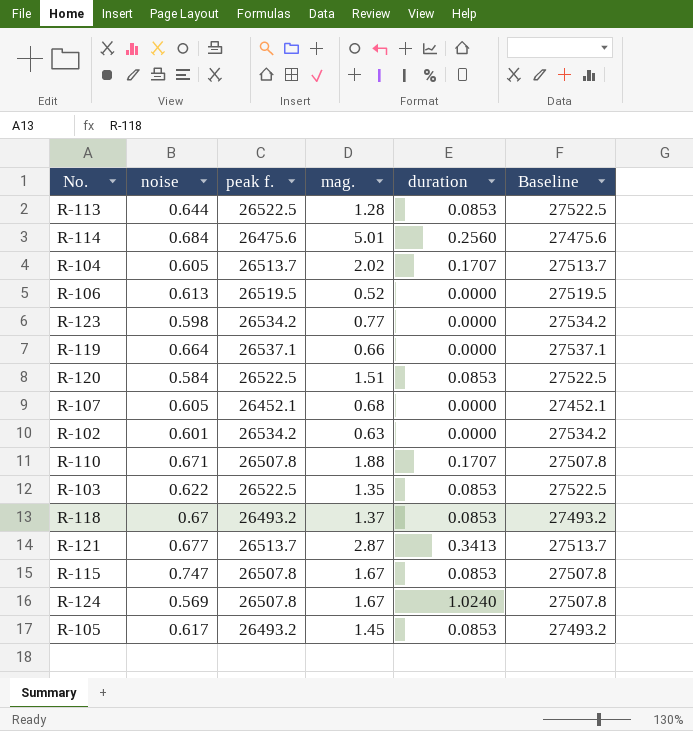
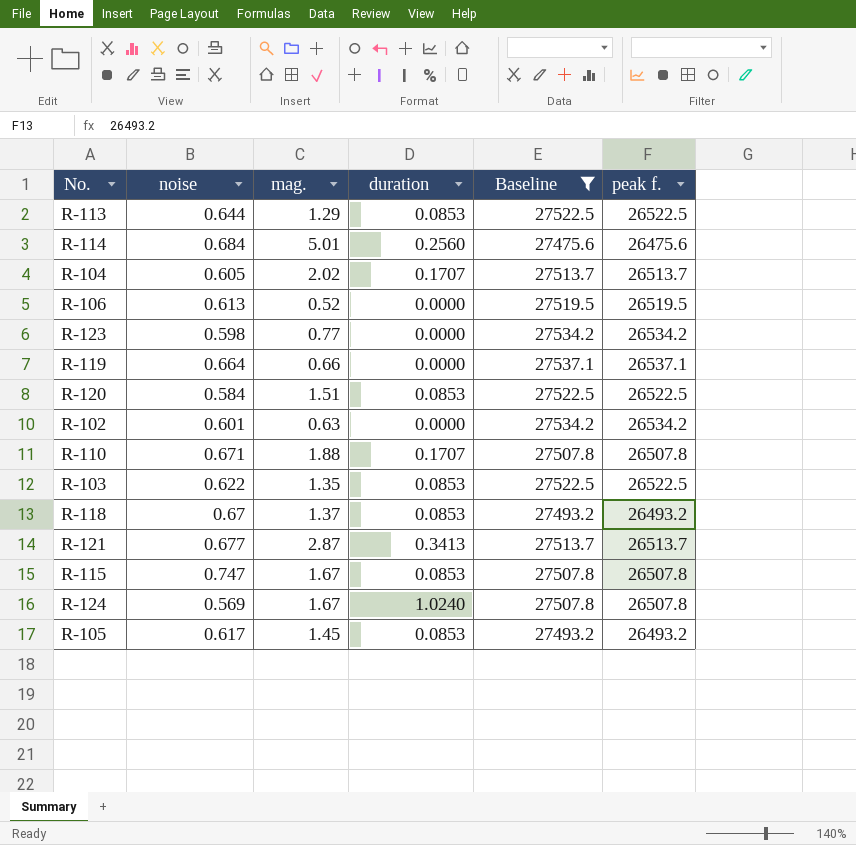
filter: none -> Baseline != 27452.1
column peak f. | position: 3 -> 6
R-113 | mag.: 1.28 -> 1.29

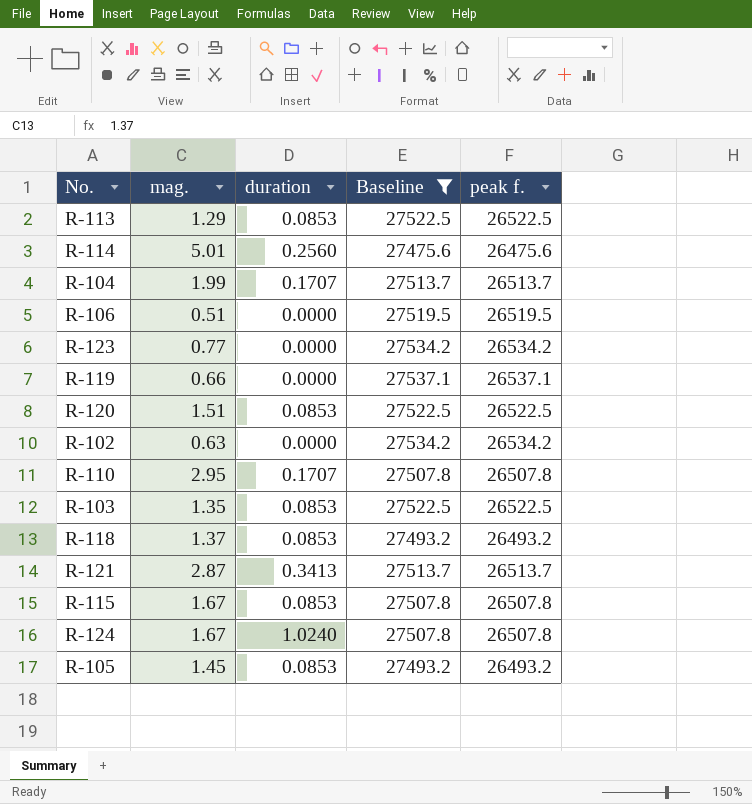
column noise | position: 2 -> none
R-104 | mag.: 2.02 -> 1.99
R-106 | mag.: 0.52 -> 0.51
R-110 | mag.: 1.88 -> 2.95

